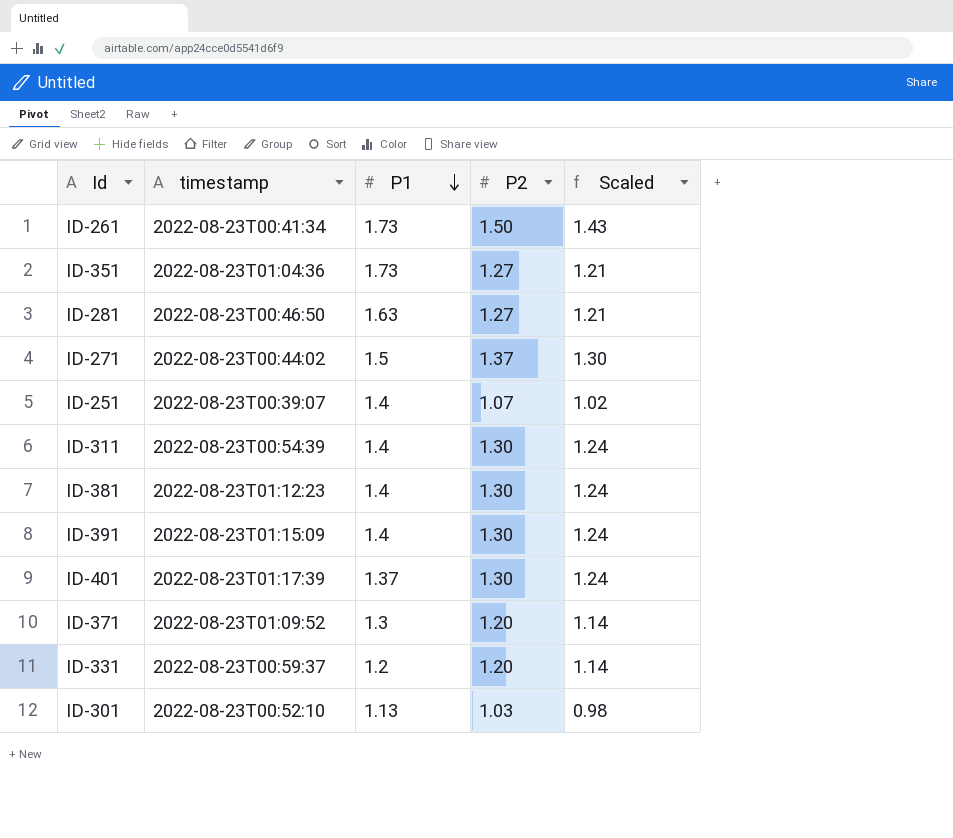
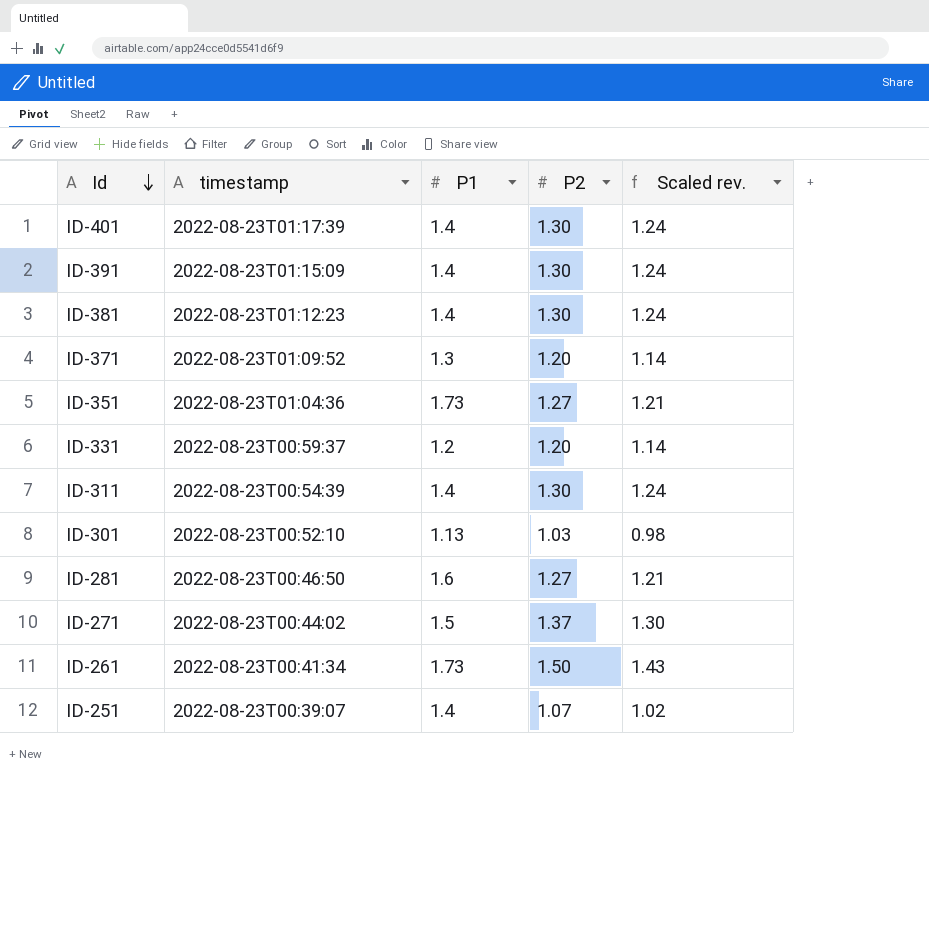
row order: P1 descending -> Id descending
column name: Scaled -> Scaled rev.
ID-401 | P1: 1.37 -> 1.4
ID-281 | P1: 1.63 -> 1.6

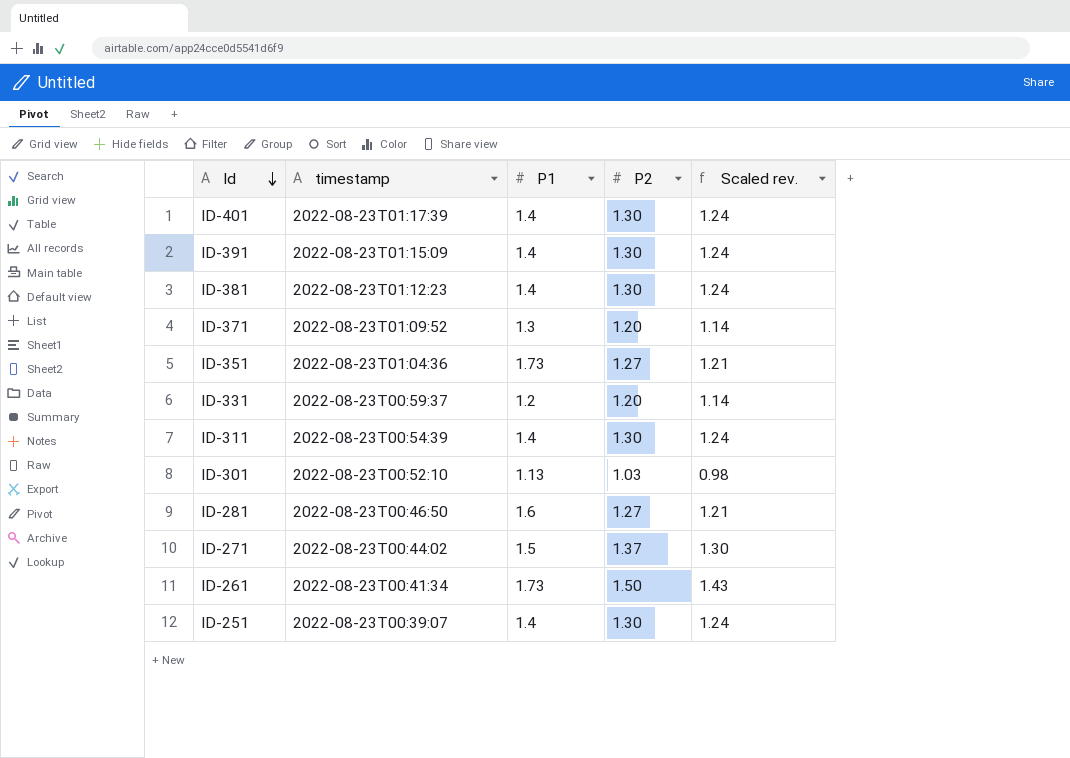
ID-251 | P2: 1.07 -> 1.30
ID-251 | Scaled rev.: 1.02 -> 1.24

